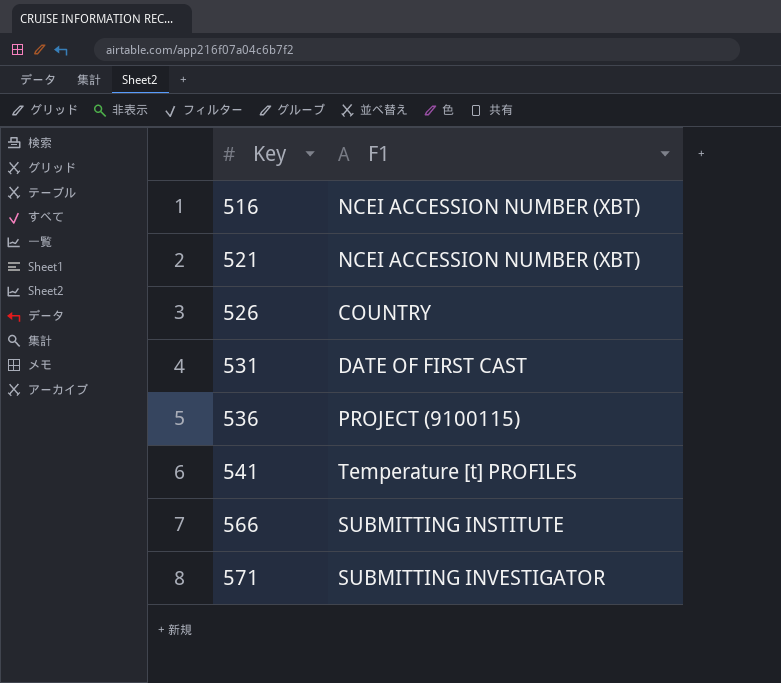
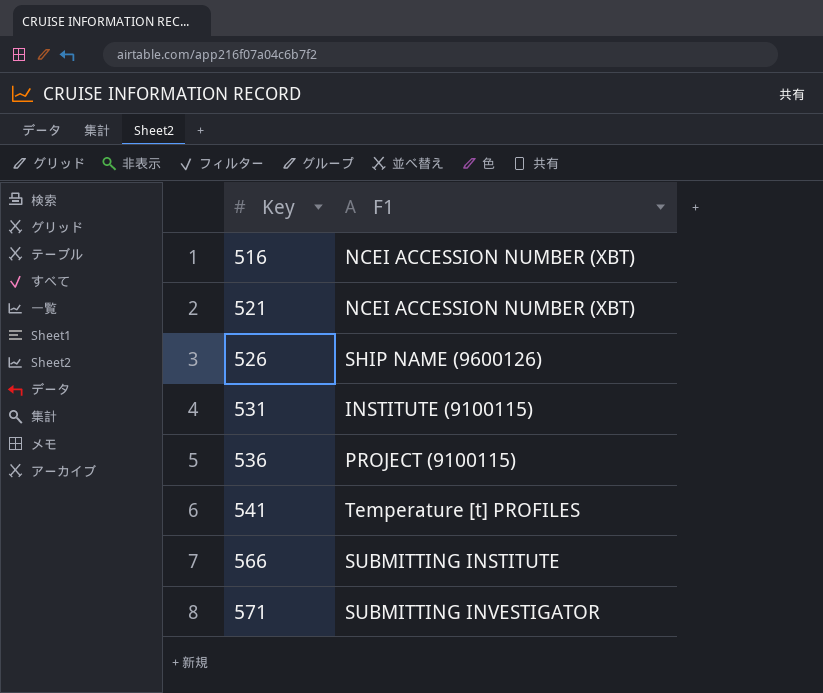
526 | F1: COUNTRY -> SHIP NAME (9600126)
531 | F1: DATE OF FIRST CAST -> INSTITUTE (9100115)

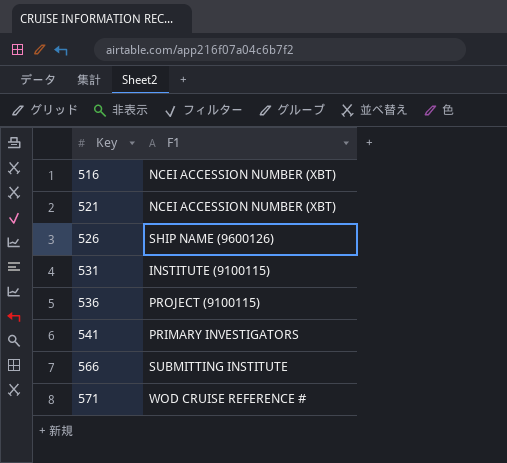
541 | F1: Temperature [t] PROFILES -> PRIMARY INVESTIGATORS
571 | F1: SUBMITTING INVESTIGATOR -> WOD CRUISE REFERENCE #

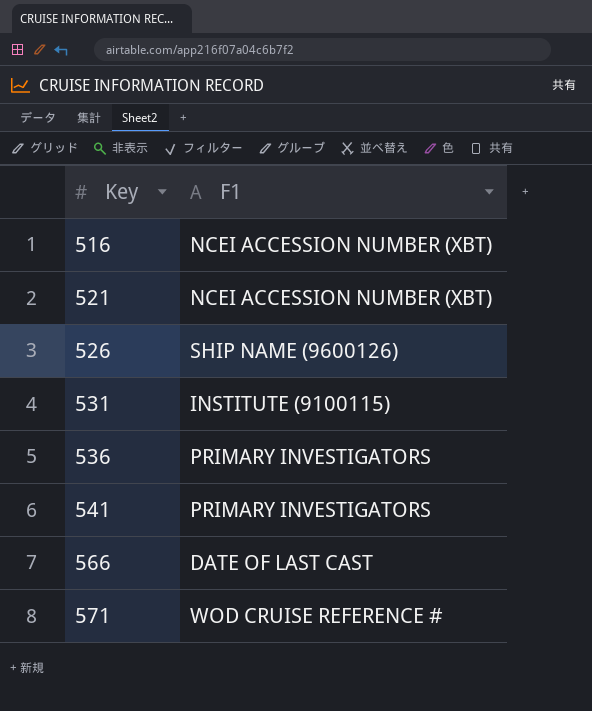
536 | F1: PROJECT (9100115) -> PRIMARY INVESTIGATORS
566 | F1: SUBMITTING INSTITUTE -> DATE OF LAST CAST

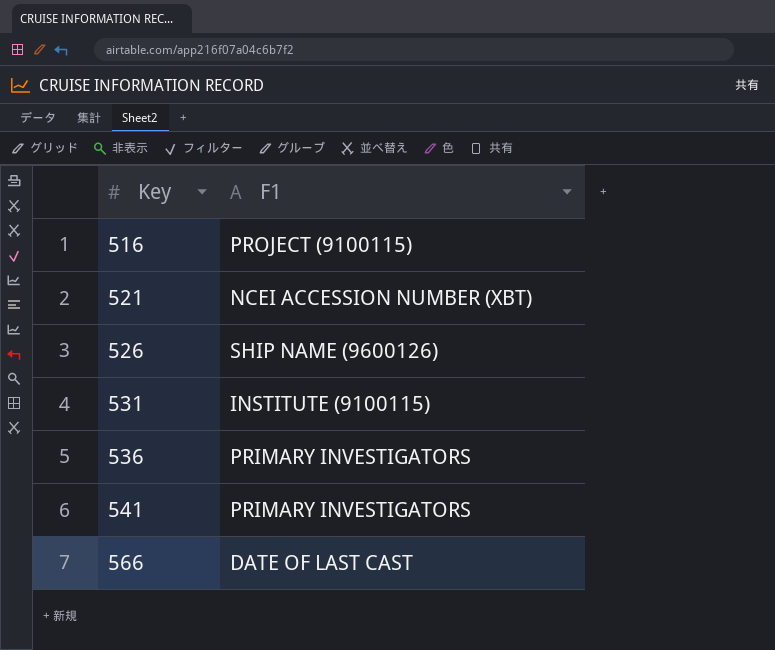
row 571: WOD CRUISE REFERENCE # -> none
516 | F1: NCEI ACCESSION NUMBER (XBT) -> PROJECT (9100115)

